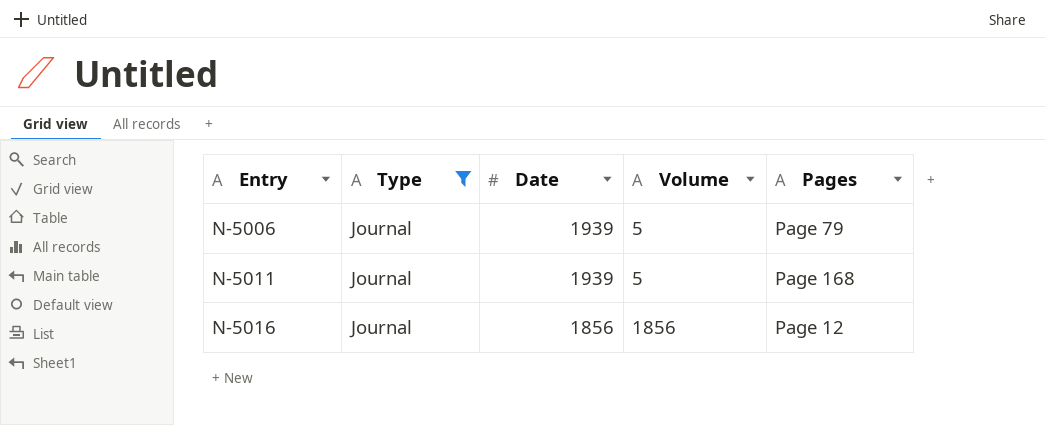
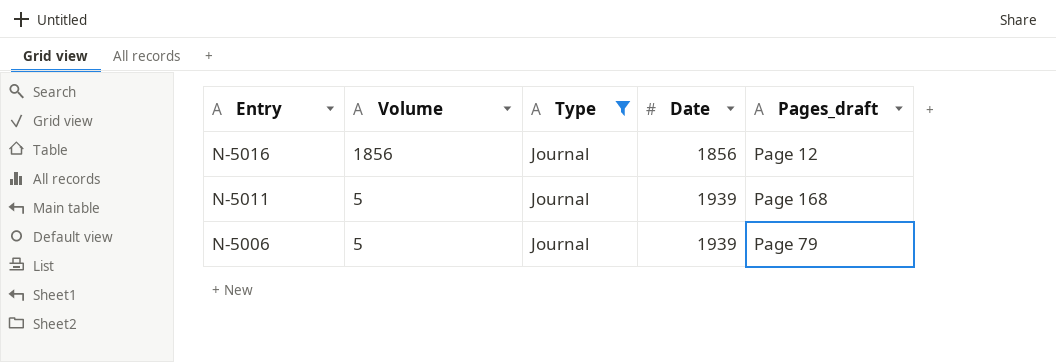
row order: Entry ascending -> Entry descending
column Volume | position: 4 -> 2
column name: Pages -> Pages_draft

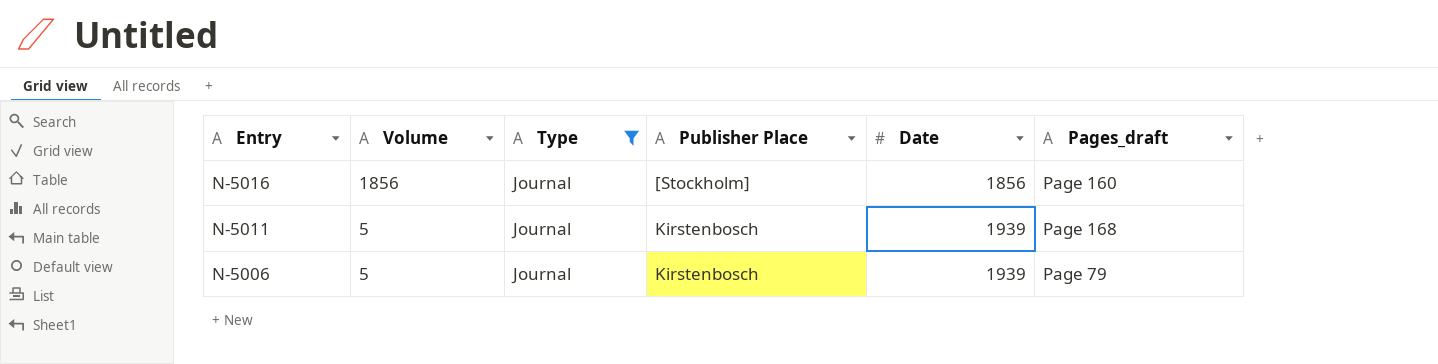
column Publisher Place | position: none -> 4
N-5016 | Pages_draft: Page 12 -> Page 160

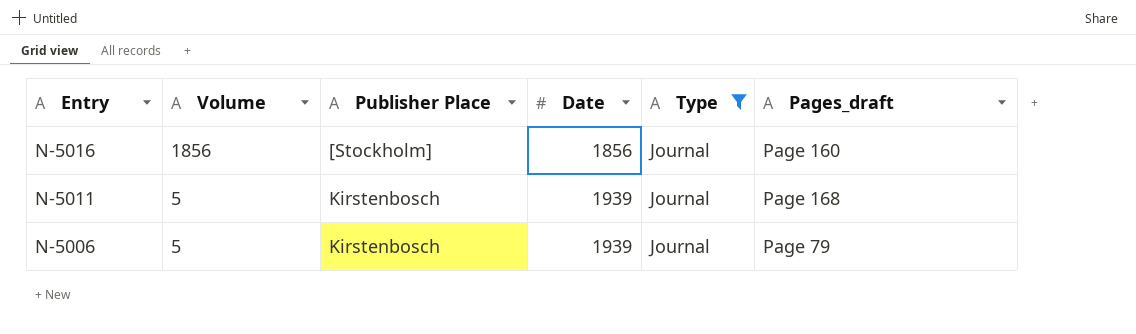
column Type | position: 3 -> 5

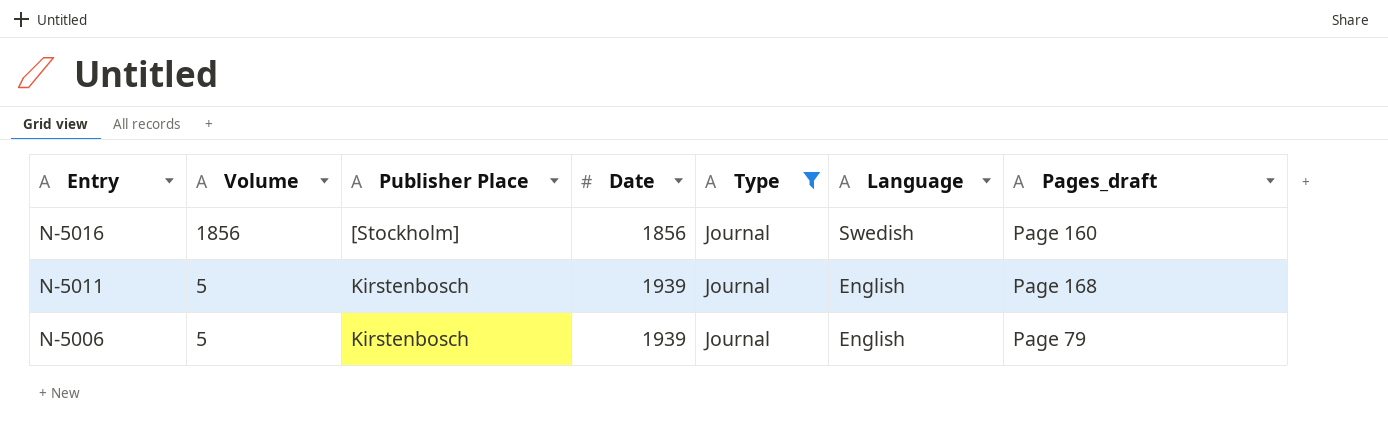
column Language | position: none -> 6

